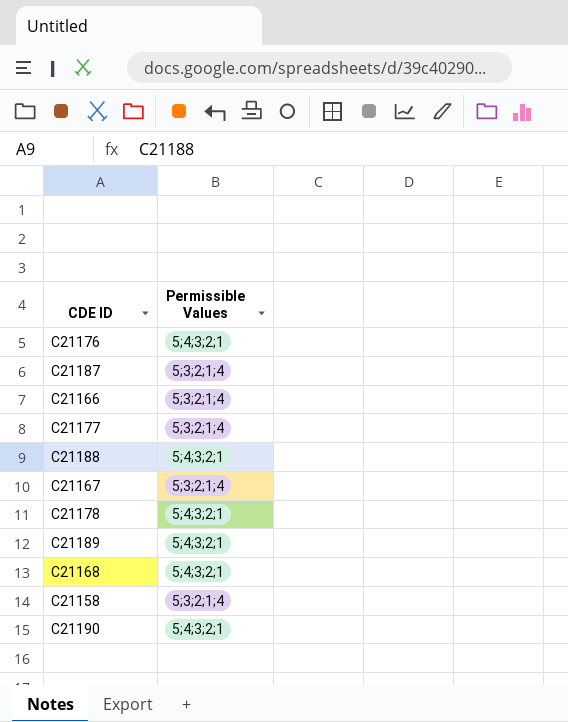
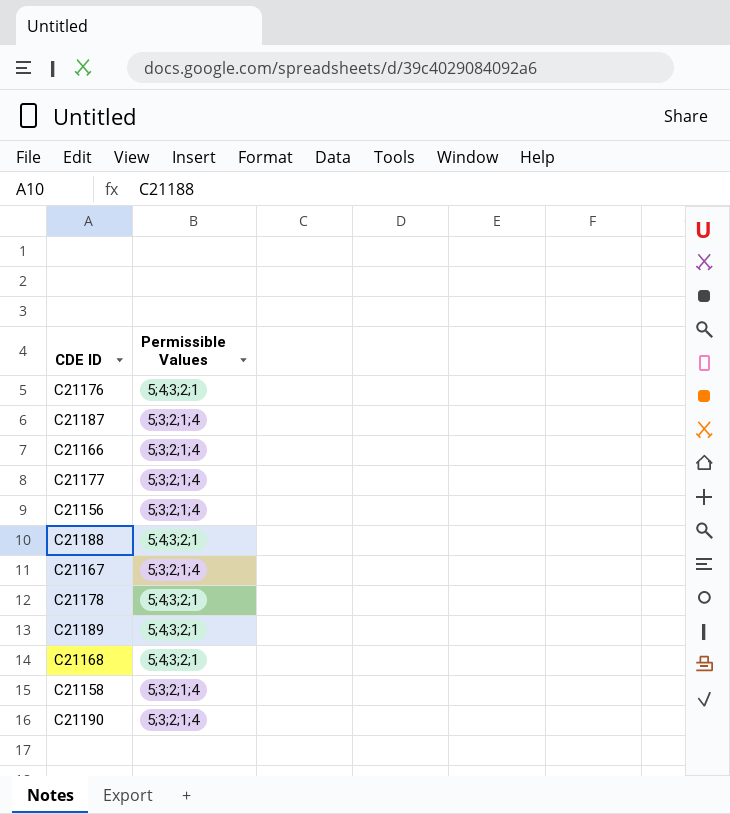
row C21156: none -> 5;3;2;1;4
C21190 | Permissible Values: 5;4;3;2;1 -> 5;3;2;1;4

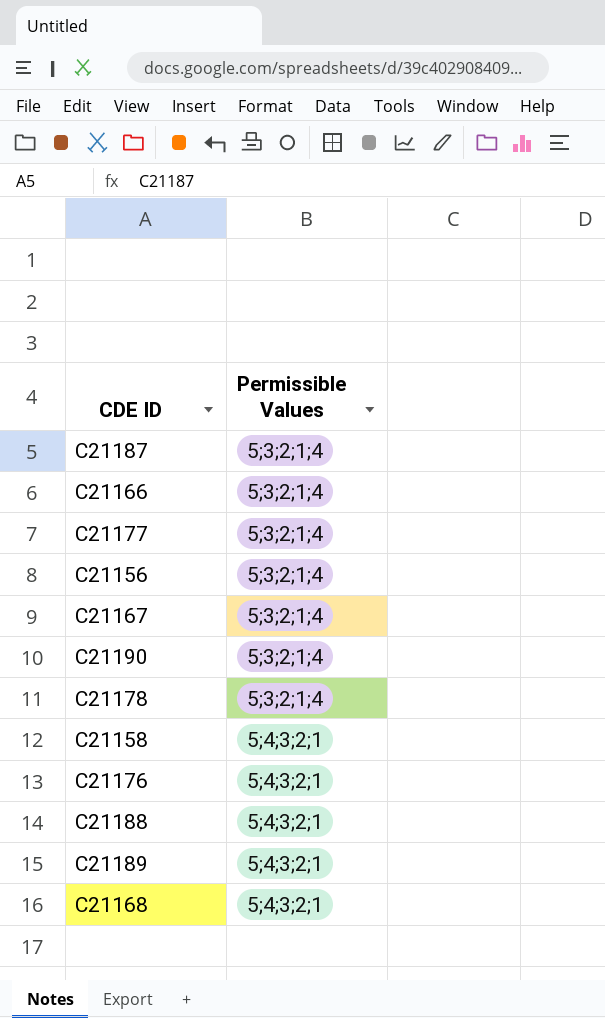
row order: none -> Permissible Values ascending
C21178 | Permissible Values: 5;4;3;2;1 -> 5;3;2;1;4
C21158 | Permissible Values: 5;3;2;1;4 -> 5;4;3;2;1

